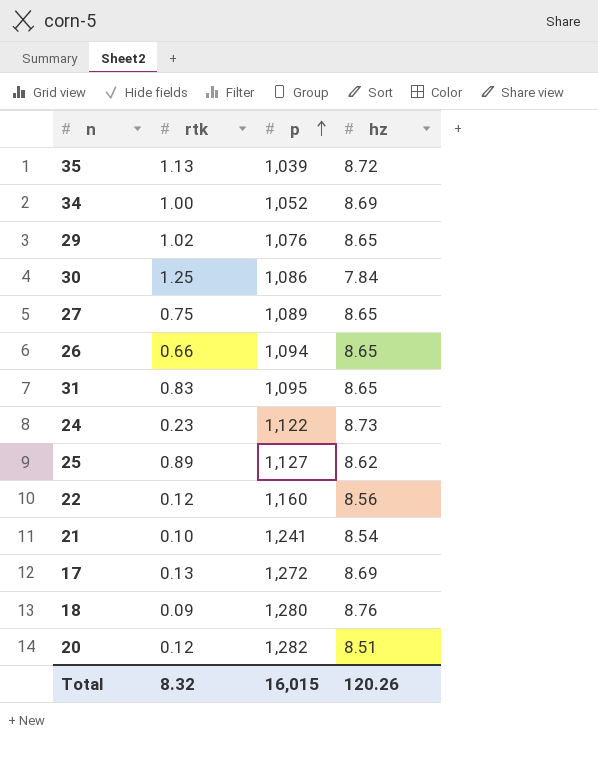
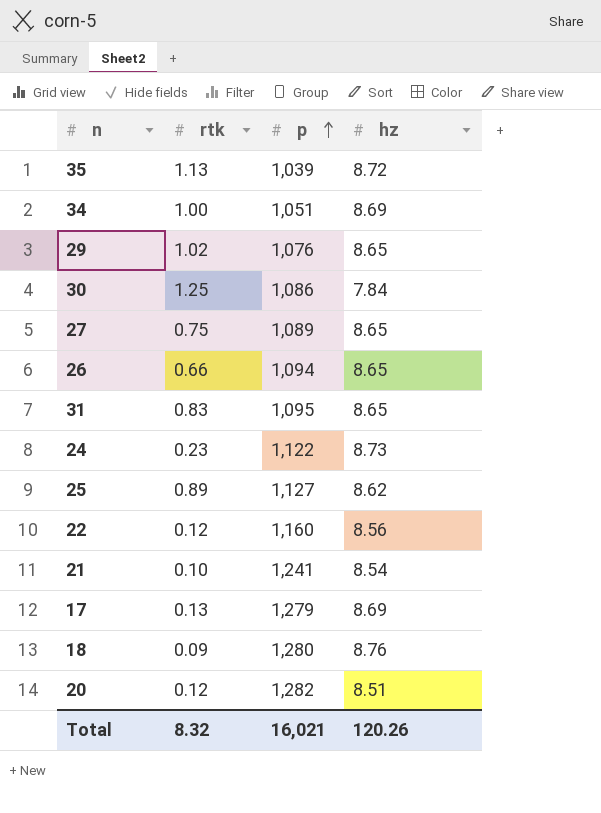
34 | p: 1,052 -> 1,051
17 | p: 1,272 -> 1,279
Total | p: 16,015 -> 16,021

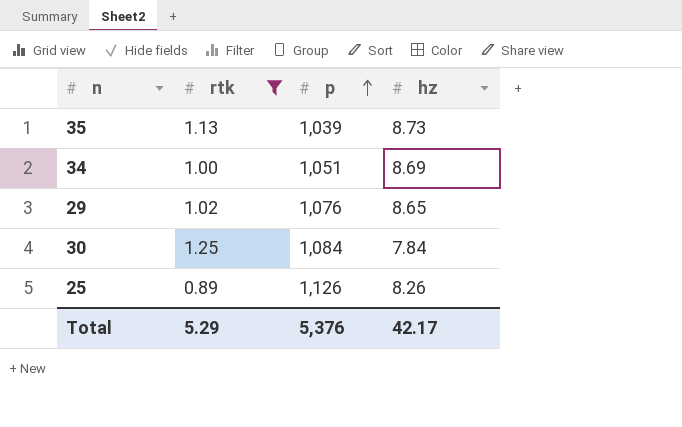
filter: none -> rtk >= 0.89
35 | hz: 8.72 -> 8.73
30 | p: 1,086 -> 1,084
25 | p: 1,127 -> 1,126
25 | hz: 8.62 -> 8.26
Total | rtk: 8.32 -> 5.29
Total | p: 16,021 -> 5,376
Total | hz: 120.26 -> 42.17

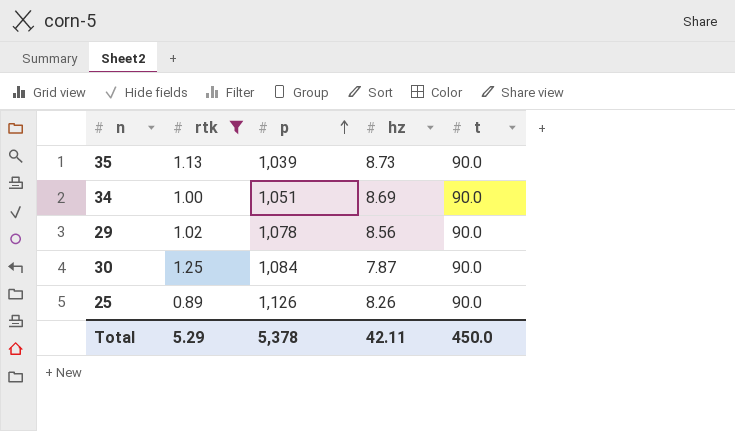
column t | position: none -> 5
29 | p: 1,076 -> 1,078
29 | hz: 8.65 -> 8.56
30 | hz: 7.84 -> 7.87
Total | p: 5,376 -> 5,378
Total | hz: 42.17 -> 42.11

